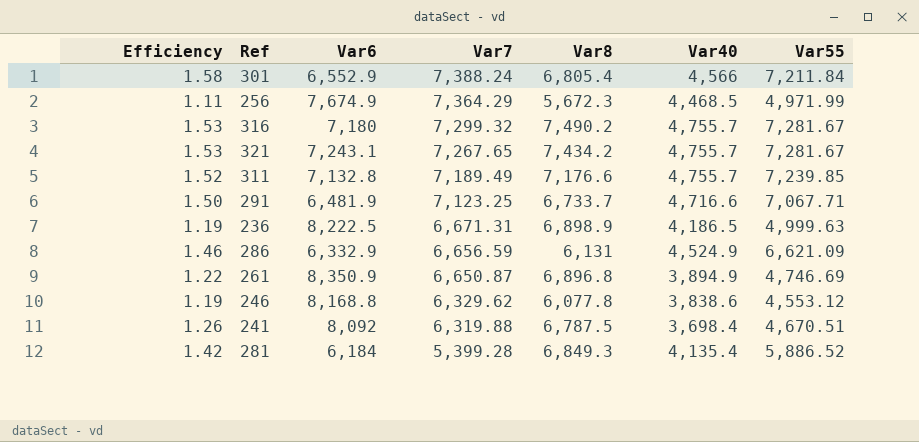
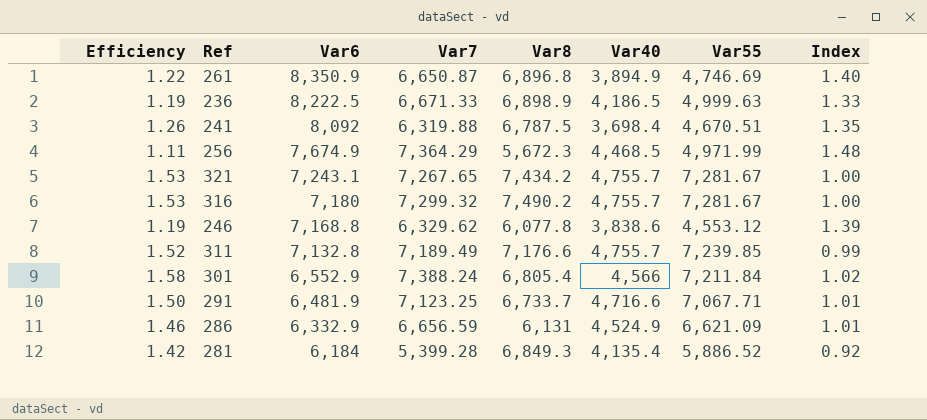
row order: Var7 descending -> Var6 descending
column Index | formula: none -> [Var7] / [Var55]
236 | Var7: 6,671.31 -> 6,671.33
246 | Var6: 8,168.8 -> 7,168.8

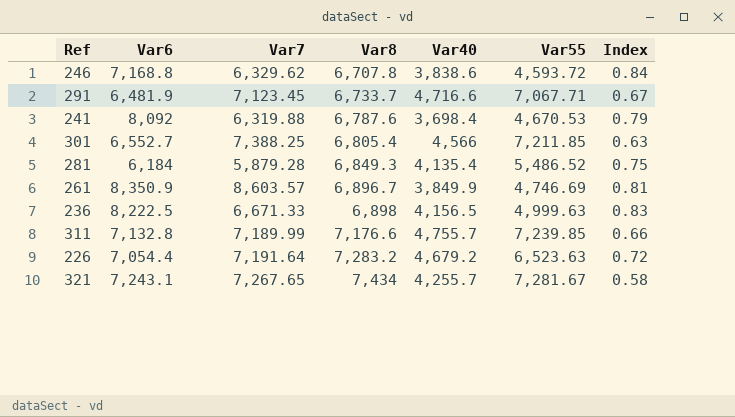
row order: Var6 descending -> Var8 ascending
column Efficiency | formula: [Var55] / [Var40] -> none
column Index | formula: [Var7] / [Var55] -> [Var40] / [Var55]
row 256: 1.11 | 7,674.9 | 7,364.29 | 5,672.3 | 4,468.5 | 4,971.99 | 1.48 -> none
row 316: 1.53 | 7,180 | 7,299.32 | 7,490.2 | 4,755.7 | 7,281.67 | 1.00 -> none
row 286: 1.46 | 6,332.9 | 6,656.59 | 6,131 | 4,524.9 | 6,621.09 | 1.01 -> none
246 | Var8: 6,077.8 -> 6,707.8
246 | Var55: 4,553.12 -> 4,593.72
291 | Var7: 7,123.25 -> 7,123.45
241 | Var8: 6,787.5 -> 6,787.6
241 | Var55: 4,670.51 -> 4,670.53
301 | Var6: 6,552.9 -> 6,552.7
301 | Var7: 7,388.24 -> 7,388.25
301 | Var55: 7,211.84 -> 7,211.85
281 | Var7: 5,399.28 -> 5,879.28
281 | Var55: 5,886.52 -> 5,486.52
261 | Var7: 6,650.87 -> 8,603.57
261 | Var8: 6,896.8 -> 6,896.7
261 | Var40: 3,894.9 -> 3,849.9
236 | Var8: 6,898.9 -> 6,898
236 | Var40: 4,186.5 -> 4,156.5
311 | Var7: 7,189.49 -> 7,189.99
row 226: none -> 7,054.4 | 7,191.64 | 7,283.2 | 4,679.2 | 6,523.63 | 0.72
321 | Var8: 7,434.2 -> 7,434
321 | Var40: 4,755.7 -> 4,255.7

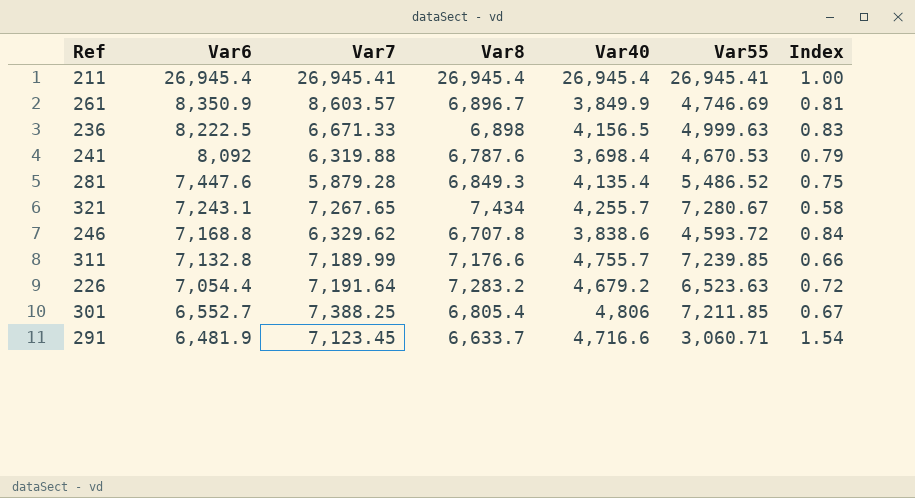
row order: Var8 ascending -> Var6 descending
row 211: none -> 26,945.4 | 26,945.41 | 26,945.4 | 26,945.4 | 26,945.41 | 1.00
281 | Var6: 6,184 -> 7,447.6
321 | Var55: 7,281.67 -> 7,280.67
301 | Var40: 4,566 -> 4,806
301 | Index: 0.63 -> 0.67
291 | Var8: 6,733.7 -> 6,633.7
291 | Var55: 7,067.71 -> 3,060.71
291 | Index: 0.67 -> 1.54

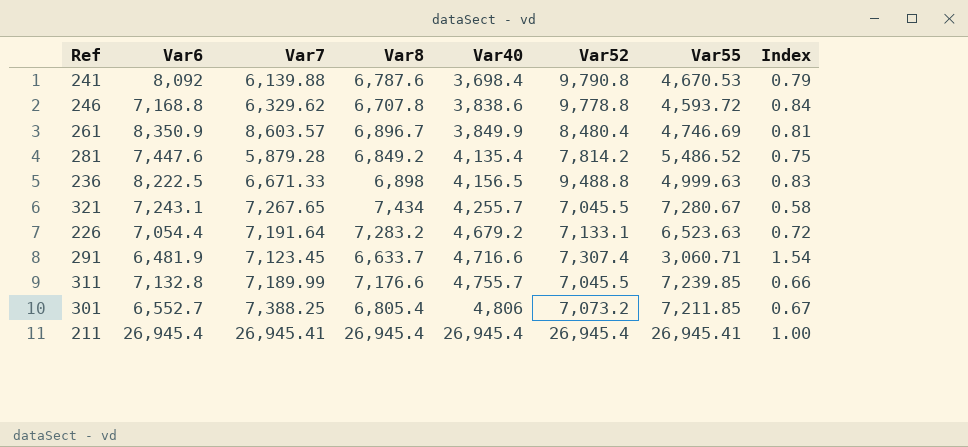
row order: Var6 descending -> Var40 ascending
column Var52 | position: none -> 6
241 | Var7: 6,319.88 -> 6,139.88
281 | Var8: 6,849.3 -> 6,849.2

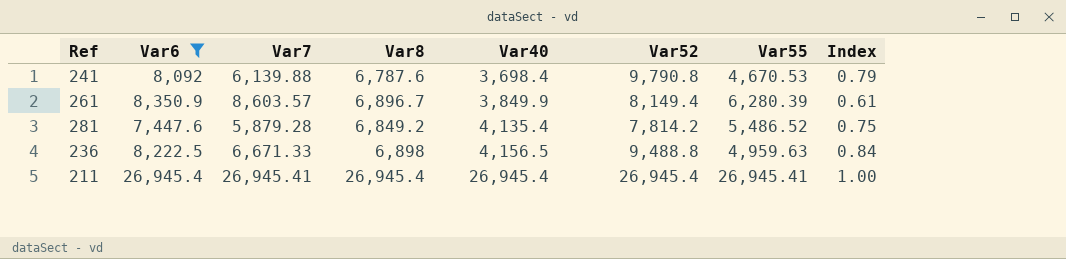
filter: none -> Var6 >= 7,447.6
261 | Var52: 8,480.4 -> 8,149.4
261 | Var55: 4,746.69 -> 6,280.39
261 | Index: 0.81 -> 0.61
236 | Var55: 4,999.63 -> 4,959.63
236 | Index: 0.83 -> 0.84

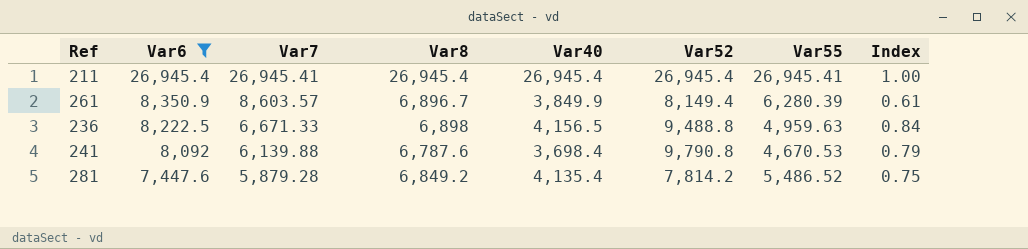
row order: Var40 ascending -> Var6 descending

